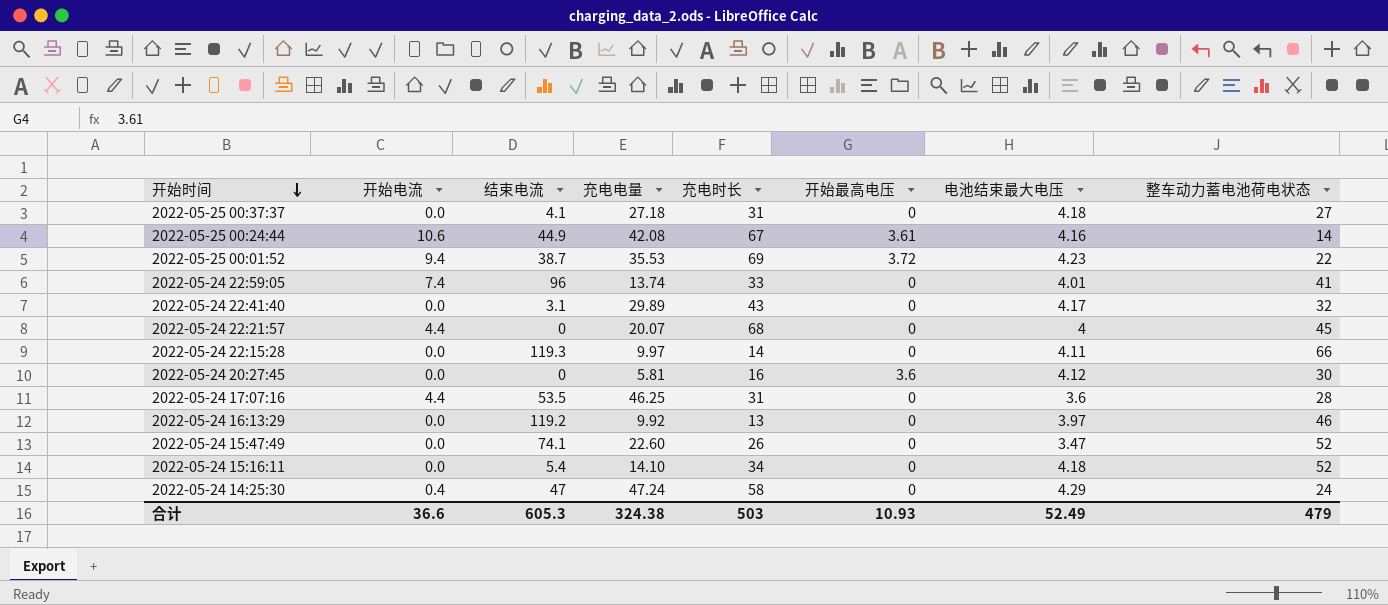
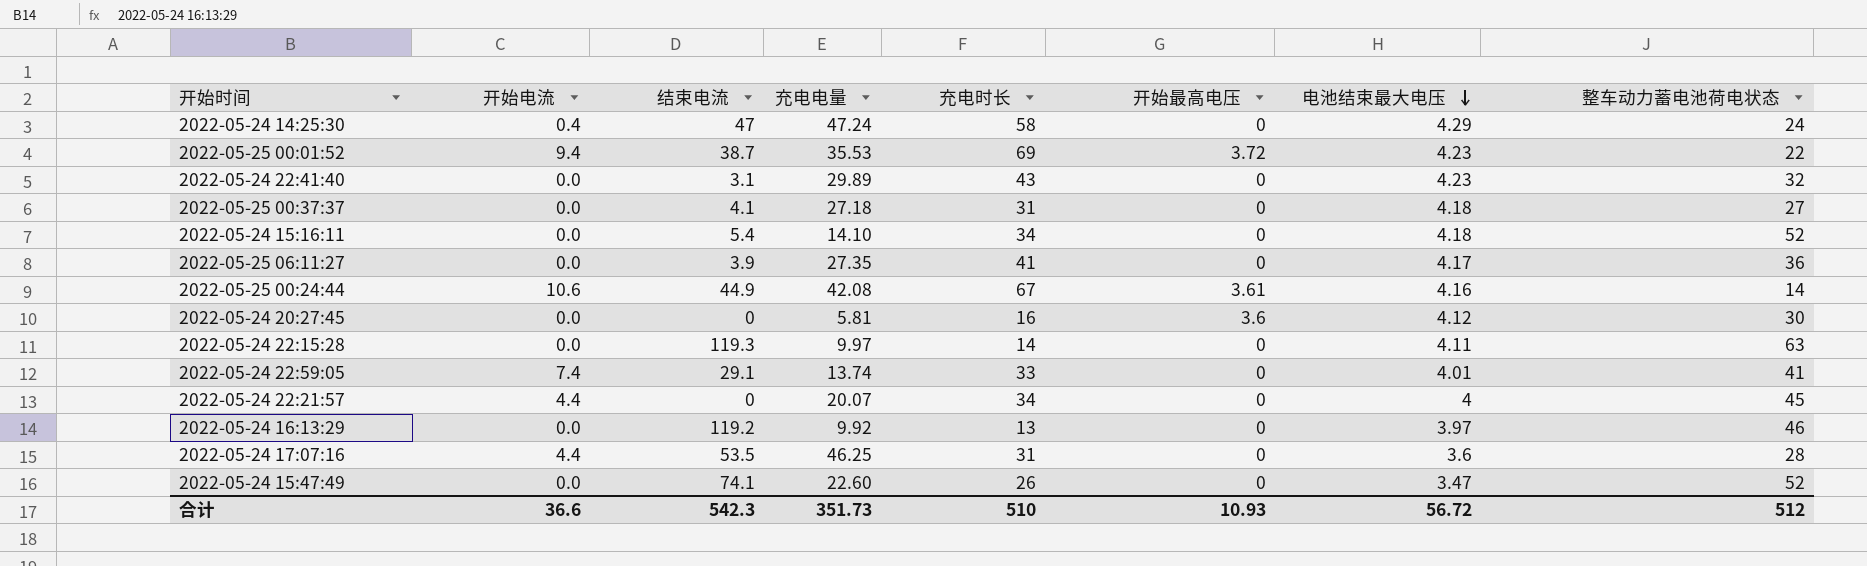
row order: 开始时间 descending -> 电池结束最大电压 descending
2022-05-24 22:41:40 | 电池结束最大电压: 4.17 -> 4.23
row 2022-05-25 06:11:27: none -> 0.0 | 3.9 | 27.35 | 41 | 0 | 4.17 | 36
2022-05-24 22:15:28 | 整车动力蓄电池荷电状态: 66 -> 63
2022-05-24 22:59:05 | 结束电流: 96 -> 29.1
2022-05-24 22:21:57 | 充电时长: 68 -> 34
合计 | 结束电流: 605.3 -> 542.3
合计 | 充电电量: 324.38 -> 351.73
合计 | 充电时长: 503 -> 510
合计 | 电池结束最大电压: 52.49 -> 56.72
合计 | 整车动力蓄电池荷电状态: 479 -> 512

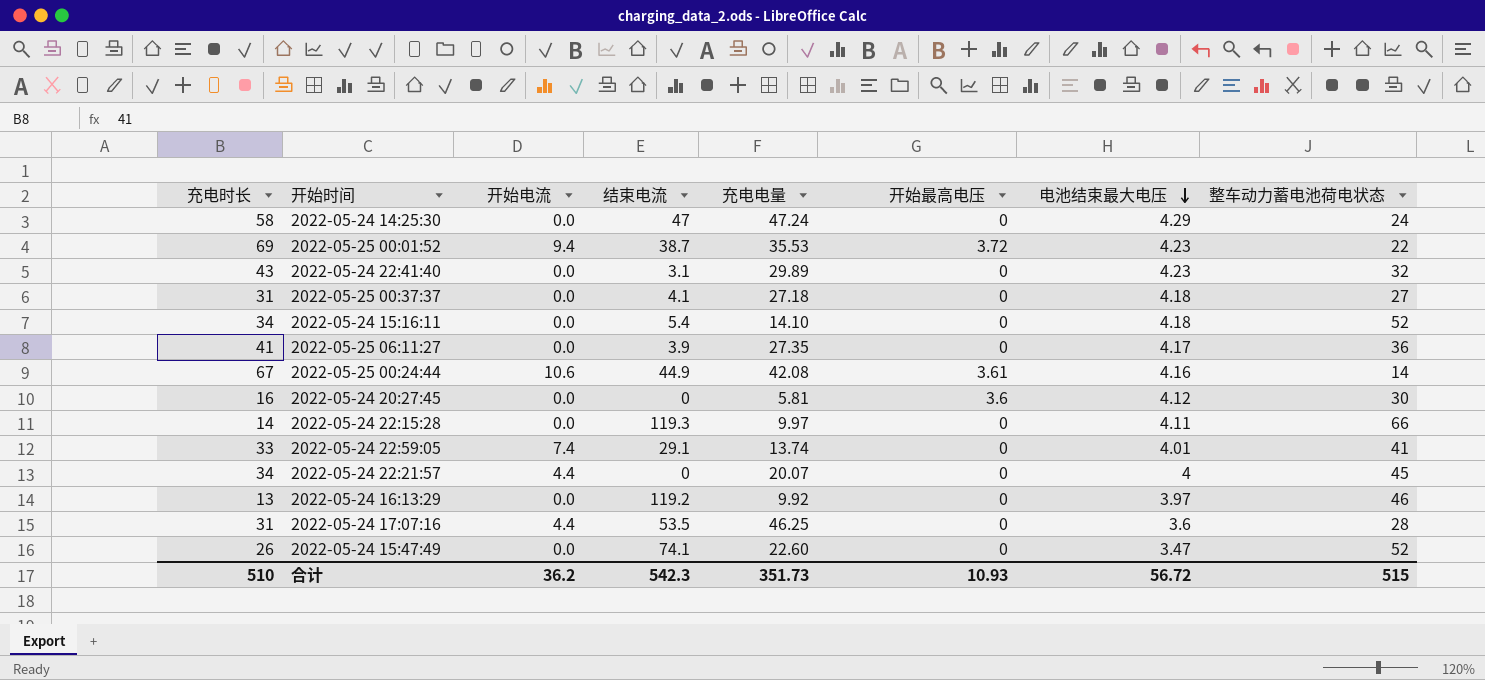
column 充电时长 | position: 5 -> 1
2022-05-24 14:25:30 | 开始电流: 0.4 -> 0.0
2022-05-24 22:15:28 | 整车动力蓄电池荷电状态: 63 -> 66
合计 | 开始电流: 36.6 -> 36.2
合计 | 整车动力蓄电池荷电状态: 512 -> 515

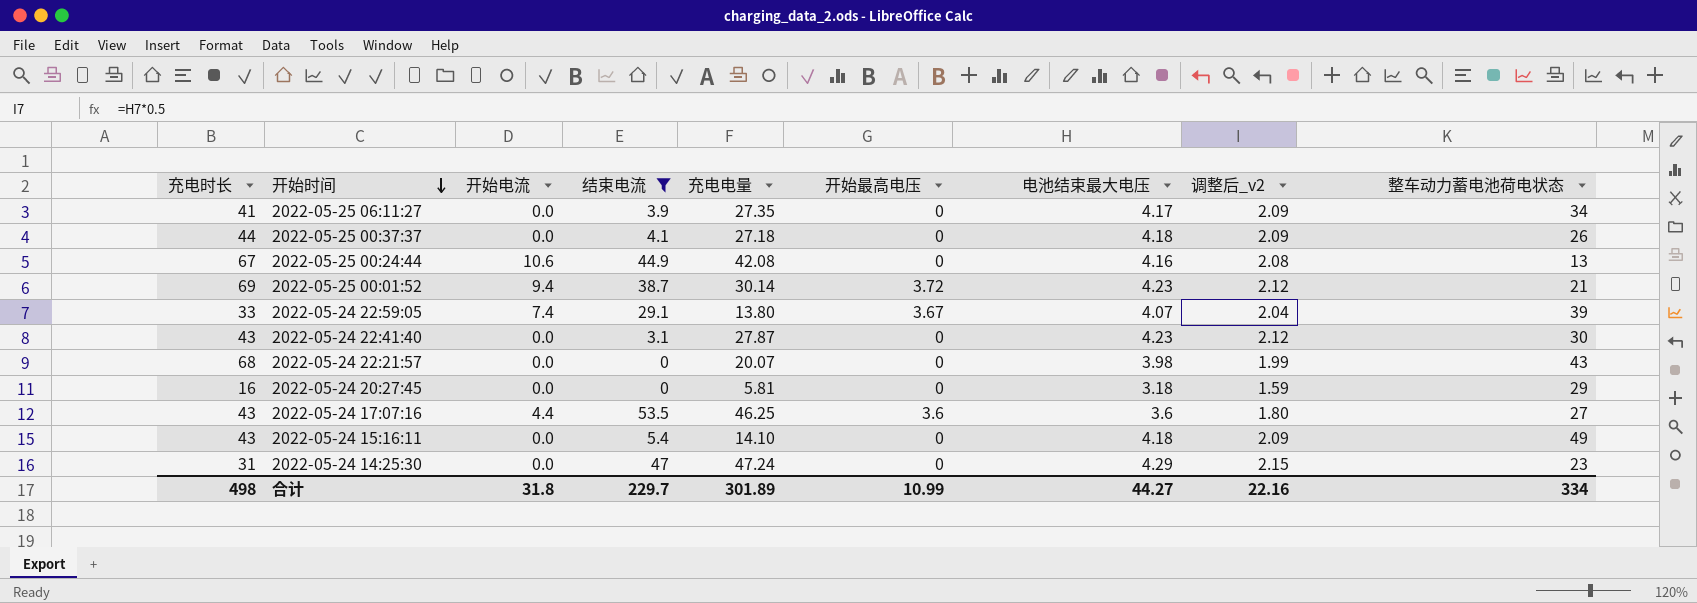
filter: none -> 结束电流 <= 53.5
row order: 电池结束最大电压 descending -> 开始时间 descending
column 调整后_v2 | formula: none -> [电池结束最大电压] * 0.5
2022-05-25 06:11:27 | 整车动力蓄电池荷电状态: 36 -> 34
2022-05-25 00:37:37 | 充电时长: 31 -> 44
2022-05-25 00:37:37 | 整车动力蓄电池荷电状态: 27 -> 26
2022-05-25 00:24:44 | 开始最高电压: 3.61 -> 0
2022-05-25 00:24:44 | 整车动力蓄电池荷电状态: 14 -> 13
2022-05-25 00:01:52 | 充电电量: 35.53 -> 30.14
2022-05-25 00:01:52 | 整车动力蓄电池荷电状态: 22 -> 21
2022-05-24 22:59:05 | 充电电量: 13.74 -> 13.80
2022-05-24 22:59:05 | 开始最高电压: 0 -> 3.67
2022-05-24 22:59:05 | 电池结束最大电压: 4.01 -> 4.07
2022-05-24 22:59:05 | 整车动力蓄电池荷电状态: 41 -> 39
2022-05-24 22:41:40 | 充电电量: 29.89 -> 27.87
2022-05-24 22:41:40 | 整车动力蓄电池荷电状态: 32 -> 30
2022-05-24 22:21:57 | 充电时长: 34 -> 68
2022-05-24 22:21:57 | 开始电流: 4.4 -> 0.0
2022-05-24 22:21:57 | 电池结束最大电压: 4 -> 3.98
2022-05-24 22:21:57 | 整车动力蓄电池荷电状态: 45 -> 43
2022-05-24 20:27:45 | 开始最高电压: 3.6 -> 0
2022-05-24 20:27:45 | 电池结束最大电压: 4.12 -> 3.18
2022-05-24 20:27:45 | 整车动力蓄电池荷电状态: 30 -> 29
2022-05-24 17:07:16 | 充电时长: 31 -> 43
2022-05-24 17:07:16 | 开始最高电压: 0 -> 3.6
2022-05-24 17:07:16 | 整车动力蓄电池荷电状态: 28 -> 27
2022-05-24 15:16:11 | 充电时长: 34 -> 43
2022-05-24 15:16:11 | 整车动力蓄电池荷电状态: 52 -> 49
2022-05-24 14:25:30 | 充电时长: 58 -> 31
2022-05-24 14:25:30 | 整车动力蓄电池荷电状态: 24 -> 23
合计 | 充电时长: 510 -> 498
合计 | 开始电流: 36.2 -> 31.8
合计 | 结束电流: 542.3 -> 229.7
合计 | 充电电量: 351.73 -> 301.89
合计 | 开始最高电压: 10.93 -> 10.99
合计 | 电池结束最大电压: 56.72 -> 44.27
合计 | 整车动力蓄电池荷电状态: 515 -> 334

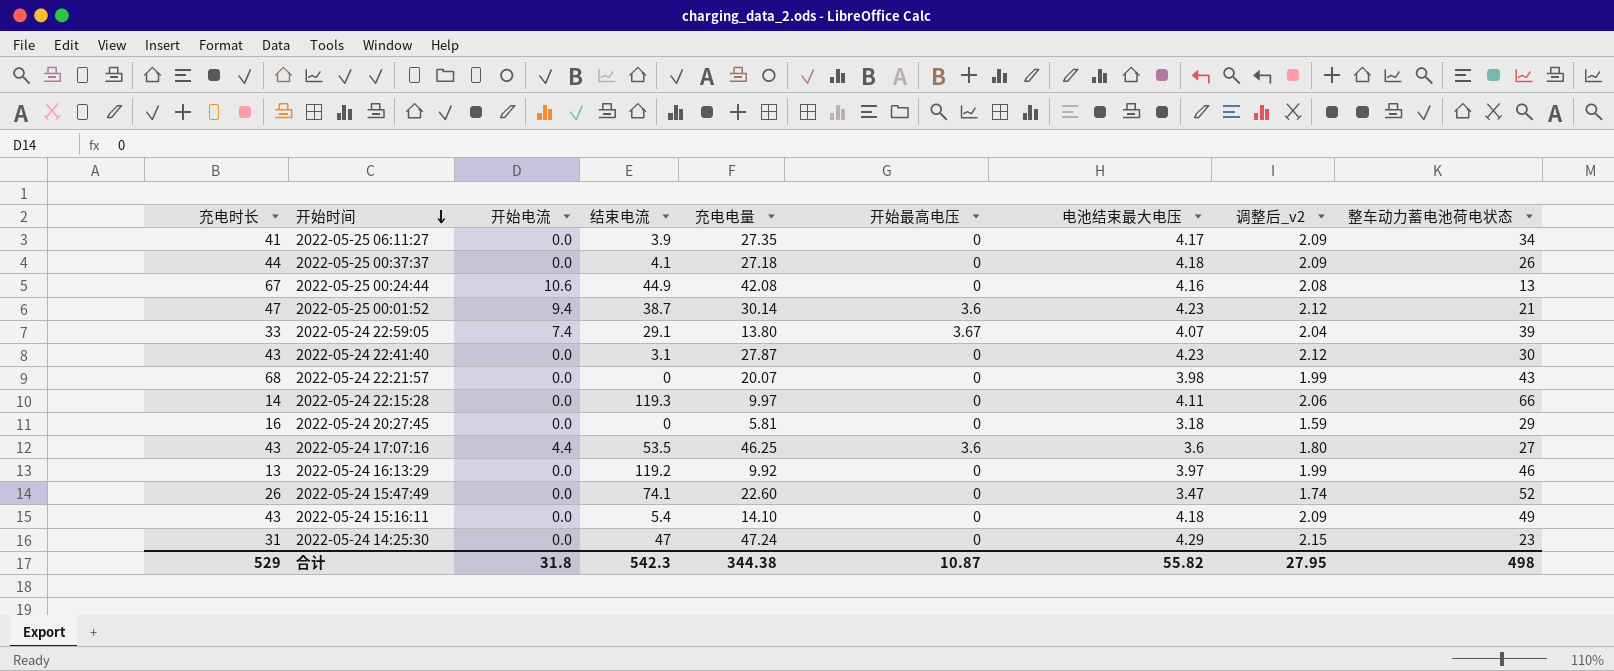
filter: 结束电流 <= 53.5 -> none
2022-05-25 00:01:52 | 充电时长: 69 -> 47
2022-05-25 00:01:52 | 开始最高电压: 3.72 -> 3.6
合计 | 充电时长: 498 -> 529
合计 | 结束电流: 229.7 -> 542.3
合计 | 充电电量: 301.89 -> 344.38
合计 | 开始最高电压: 10.99 -> 10.87
合计 | 电池结束最大电压: 44.27 -> 55.82
合计 | 调整后_v2: 22.16 -> 27.95
合计 | 整车动力蓄电池荷电状态: 334 -> 498

